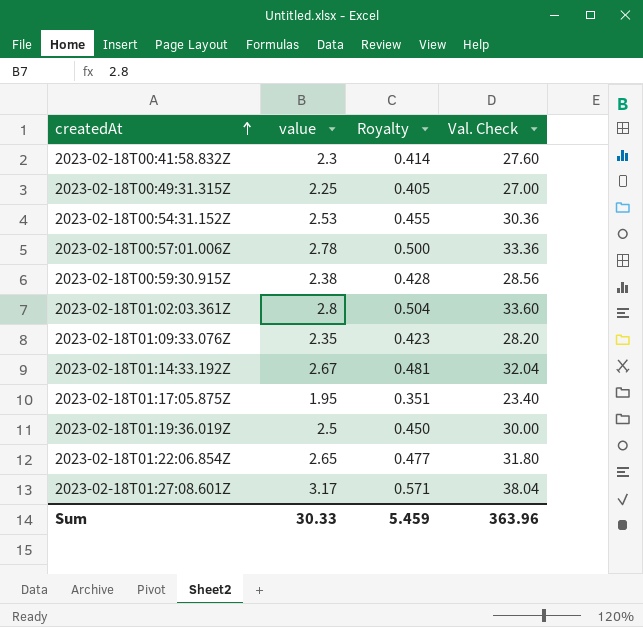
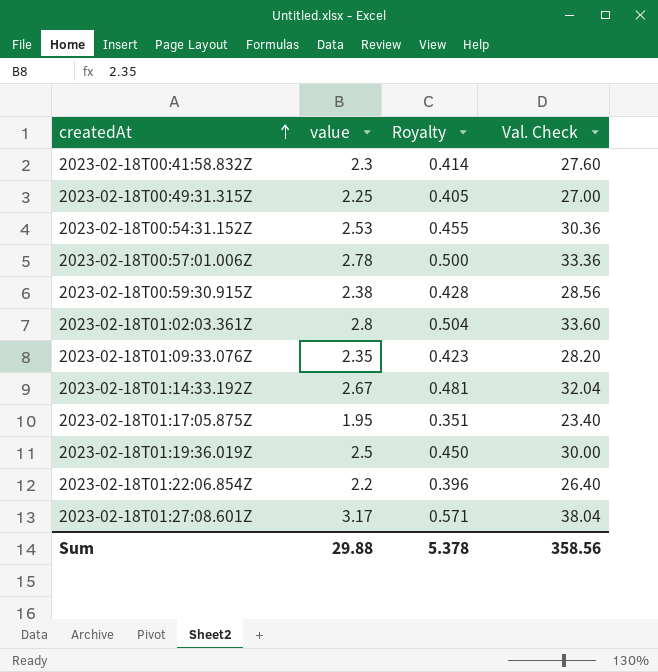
2023-02-18T01:22:06.854Z | value: 2.65 -> 2.2
2023-02-18T01:22:06.854Z | Royalty: 0.477 -> 0.396
2023-02-18T01:22:06.854Z | Val. Check: 31.80 -> 26.40
Sum | value: 30.33 -> 29.88
Sum | Royalty: 5.459 -> 5.378
Sum | Val. Check: 363.96 -> 358.56

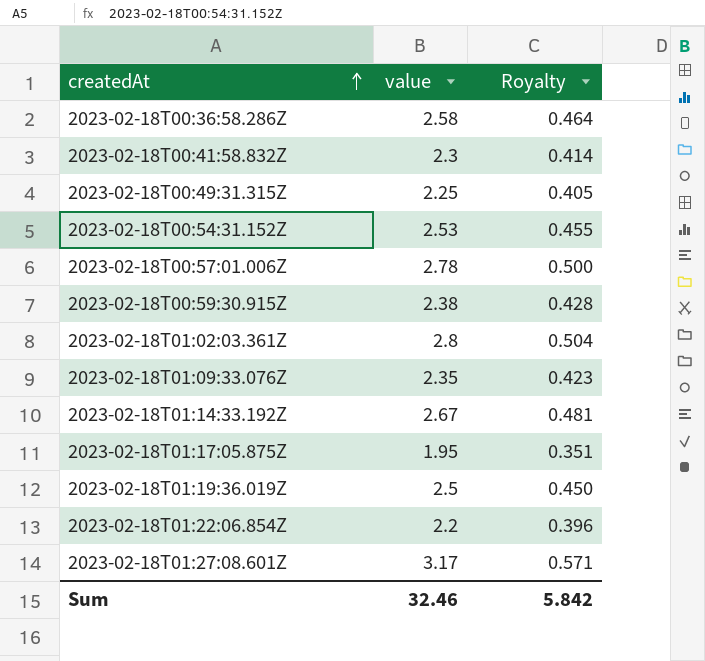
column Val. Check | formula: [value] * 12 -> none
row 2023-02-18T00:36:58.286Z: none -> 2.58 | 0.464
Sum | value: 29.88 -> 32.46
Sum | Royalty: 5.378 -> 5.842

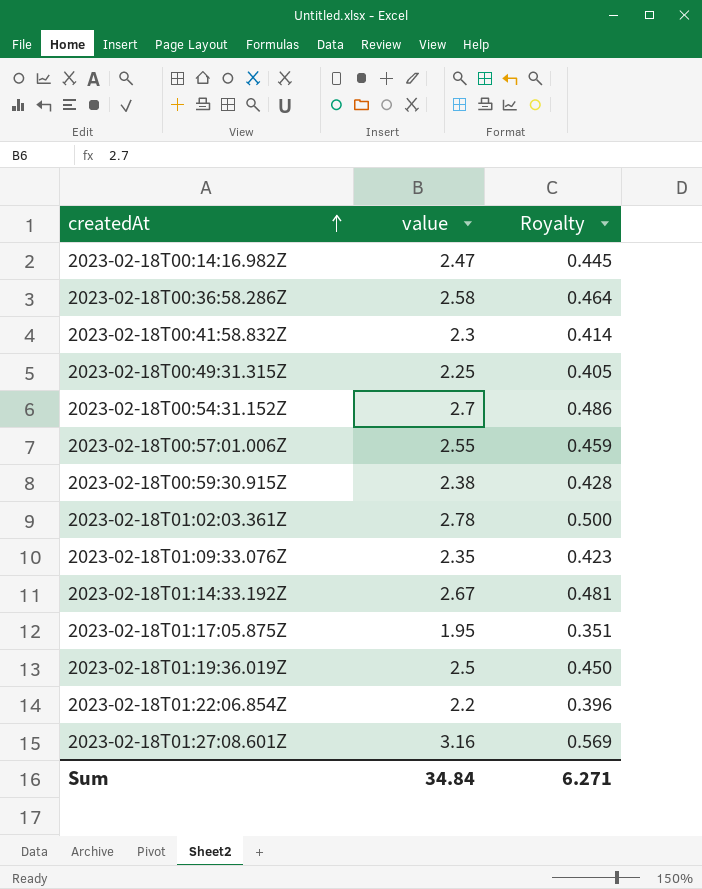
row 2023-02-18T00:14:16.982Z: none -> 2.47 | 0.445
2023-02-18T00:54:31.152Z | value: 2.53 -> 2.7
2023-02-18T00:54:31.152Z | Royalty: 0.455 -> 0.486
2023-02-18T00:57:01.006Z | value: 2.78 -> 2.55
2023-02-18T00:57:01.006Z | Royalty: 0.500 -> 0.459
2023-02-18T01:02:03.361Z | value: 2.8 -> 2.78
2023-02-18T01:02:03.361Z | Royalty: 0.504 -> 0.500
2023-02-18T01:27:08.601Z | value: 3.17 -> 3.16
2023-02-18T01:27:08.601Z | Royalty: 0.571 -> 0.569
Sum | value: 32.46 -> 34.84
Sum | Royalty: 5.842 -> 6.271

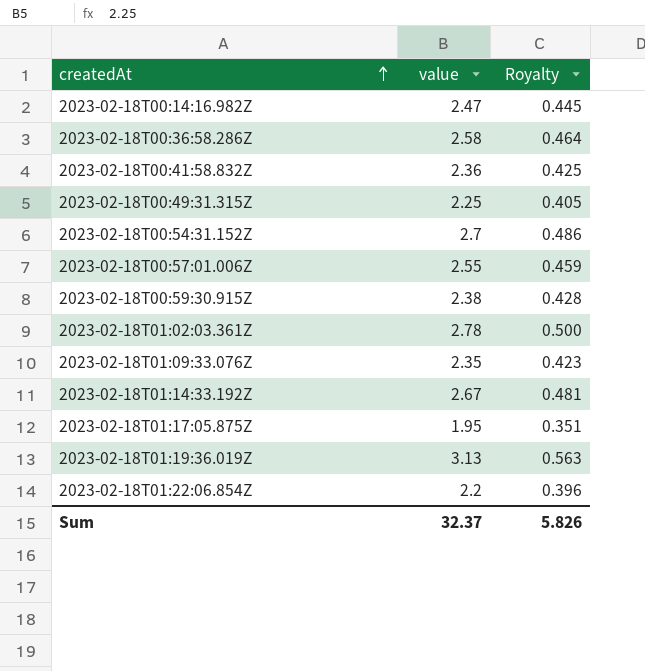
row 2023-02-18T01:27:08.601Z: 3.16 | 0.569 -> none
2023-02-18T00:41:58.832Z | value: 2.3 -> 2.36
2023-02-18T00:41:58.832Z | Royalty: 0.414 -> 0.425
2023-02-18T01:19:36.019Z | value: 2.5 -> 3.13
2023-02-18T01:19:36.019Z | Royalty: 0.450 -> 0.563
Sum | value: 34.84 -> 32.37
Sum | Royalty: 6.271 -> 5.826

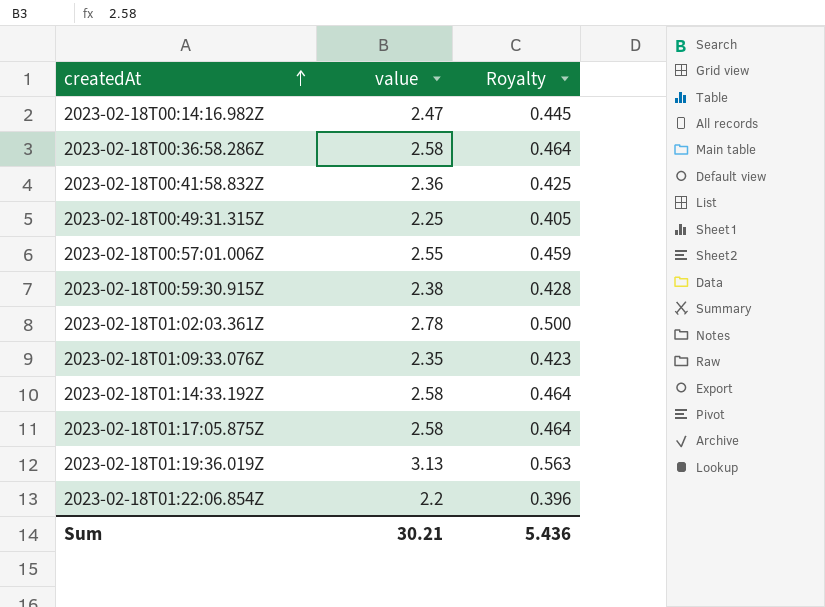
row 2023-02-18T00:54:31.152Z: 2.7 | 0.486 -> none
2023-02-18T01:14:33.192Z | value: 2.67 -> 2.58
2023-02-18T01:14:33.192Z | Royalty: 0.481 -> 0.464
2023-02-18T01:17:05.875Z | value: 1.95 -> 2.58
2023-02-18T01:17:05.875Z | Royalty: 0.351 -> 0.464
Sum | value: 32.37 -> 30.21
Sum | Royalty: 5.826 -> 5.436

